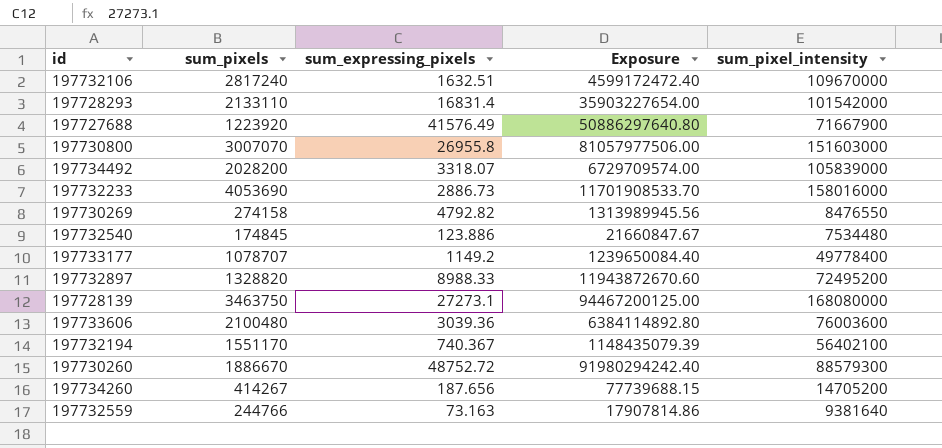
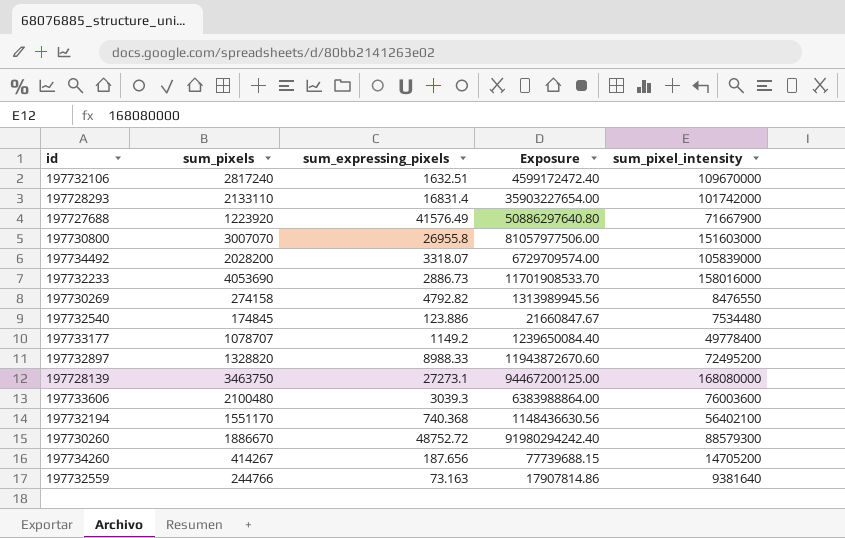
197728293 | sum_pixel_intensity: 101542000 -> 101742000
197733606 | sum_expressing_pixels: 3039.36 -> 3039.3
197733606 | Exposure: 6384114892.80 -> 6383988864.00
197732194 | sum_expressing_pixels: 740.367 -> 740.368
197732194 | Exposure: 1148435079.39 -> 1148436630.56

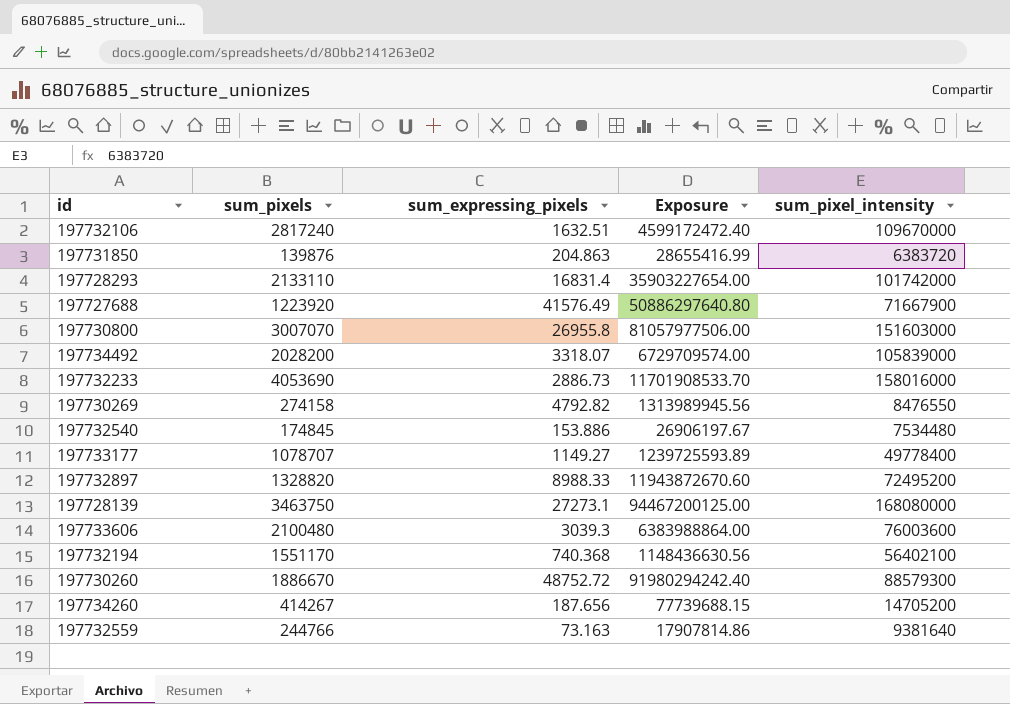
row 197731850: none -> 139876 | 204.863 | 28655416.99 | 6383720
197732540 | sum_expressing_pixels: 123.886 -> 153.886
197732540 | Exposure: 21660847.67 -> 26906197.67
197733177 | sum_expressing_pixels: 1149.2 -> 1149.27
197733177 | Exposure: 1239650084.40 -> 1239725593.89

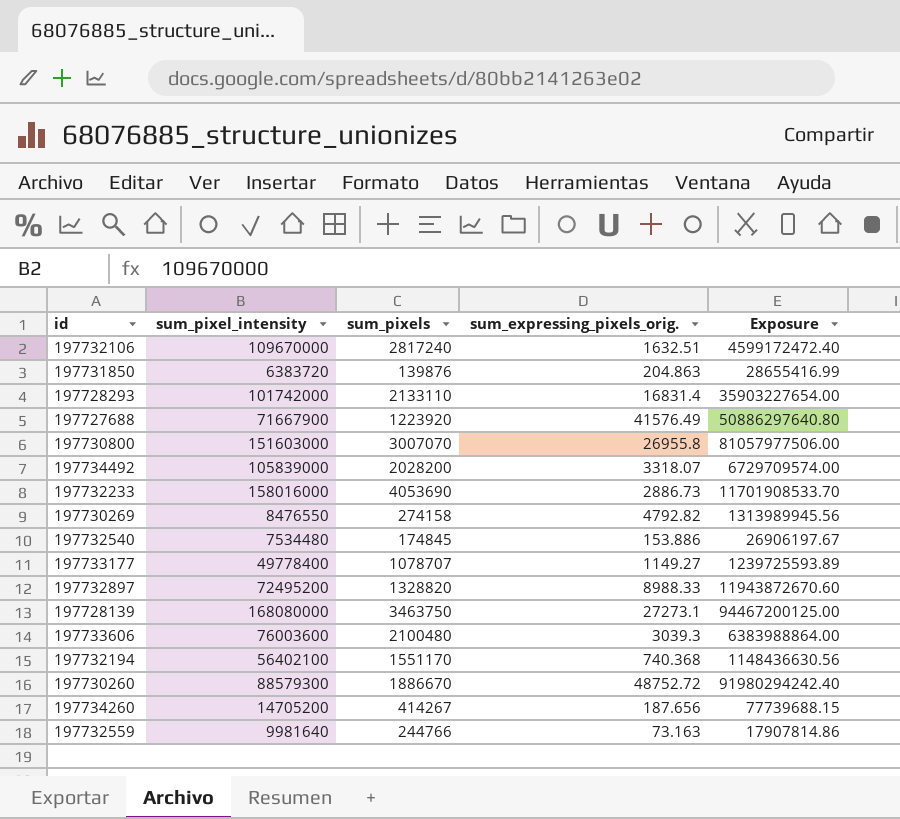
column sum_pixel_intensity | position: 5 -> 2
column name: sum_expressing_pixels -> sum_expressing_pixels_orig.
197732559 | sum_pixel_intensity: 9381640 -> 9981640

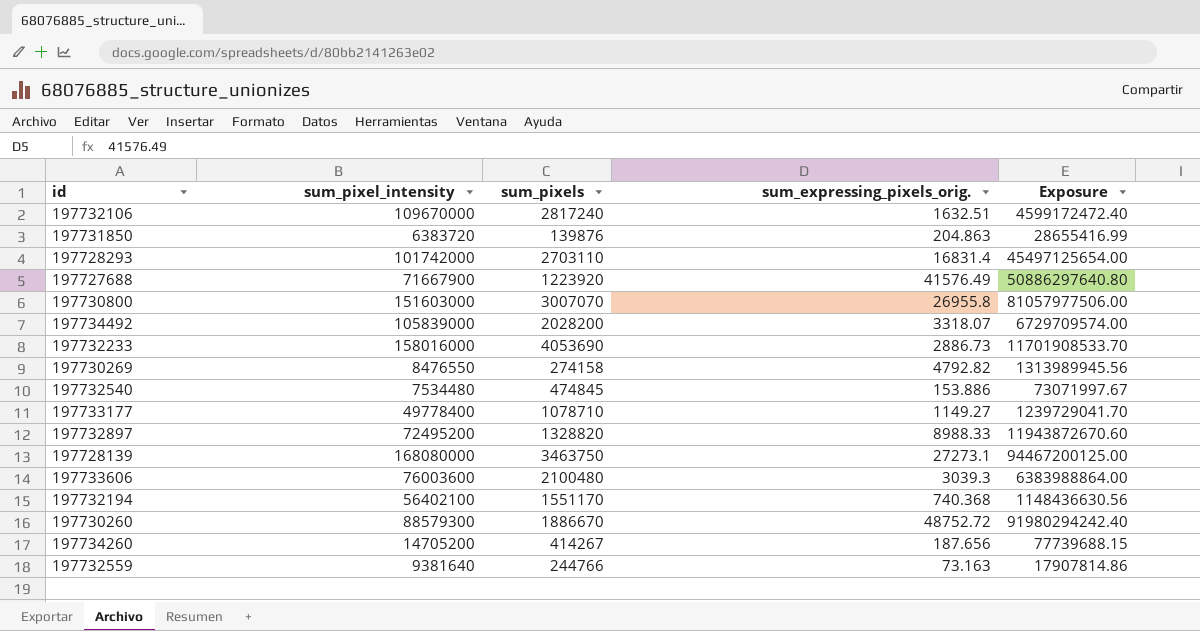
197728293 | sum_pixels: 2133110 -> 2703110
197728293 | Exposure: 35903227654.00 -> 45497125654.00
197732540 | sum_pixels: 174845 -> 474845
197732540 | Exposure: 26906197.67 -> 73071997.67
197733177 | sum_pixels: 1078707 -> 1078710
197733177 | Exposure: 1239725593.89 -> 1239729041.70
197732559 | sum_pixel_intensity: 9981640 -> 9381640

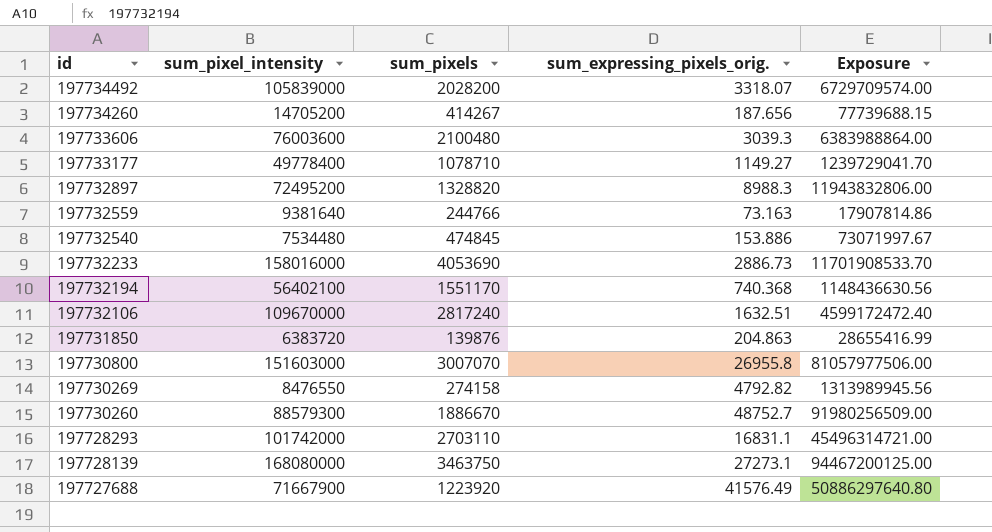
row order: none -> id descending
197732897 | sum_expressing_pixels_orig.: 8988.33 -> 8988.3
197732897 | Exposure: 11943872670.60 -> 11943832806.00
197730260 | sum_expressing_pixels_orig.: 48752.72 -> 48752.7
197730260 | Exposure: 91980294242.40 -> 91980256509.00
197728293 | sum_expressing_pixels_orig.: 16831.4 -> 16831.1
197728293 | Exposure: 45497125654.00 -> 45496314721.00

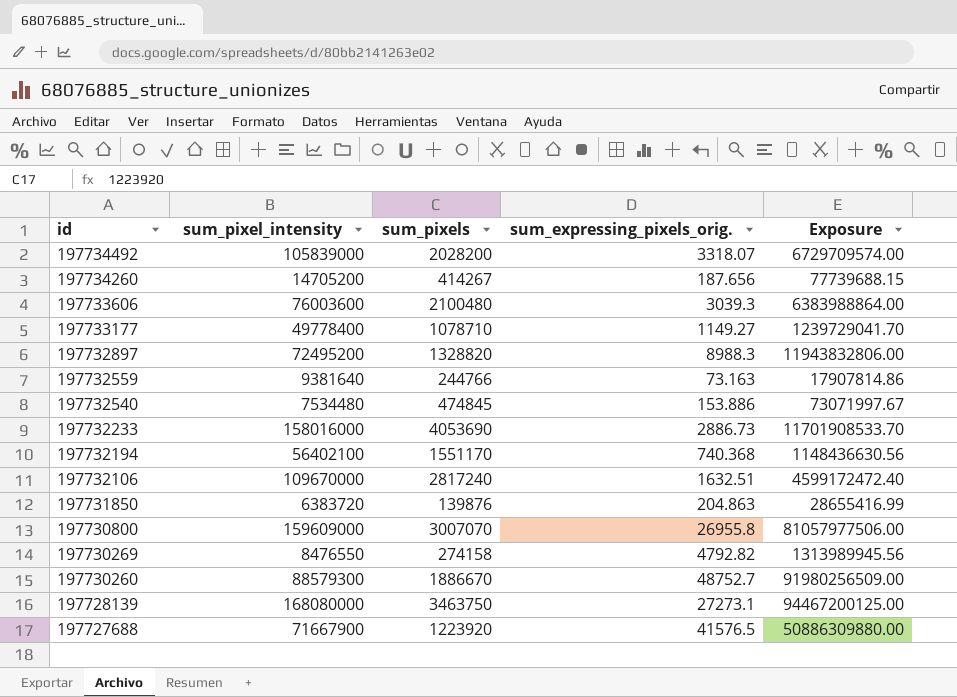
row 197728293: 101742000 | 2703110 | 16831.1 | 45496314721.00 -> none
197730800 | sum_pixel_intensity: 151603000 -> 159609000
197727688 | sum_expressing_pixels_orig.: 41576.49 -> 41576.5
197727688 | Exposure: 50886297640.80 -> 50886309880.00

